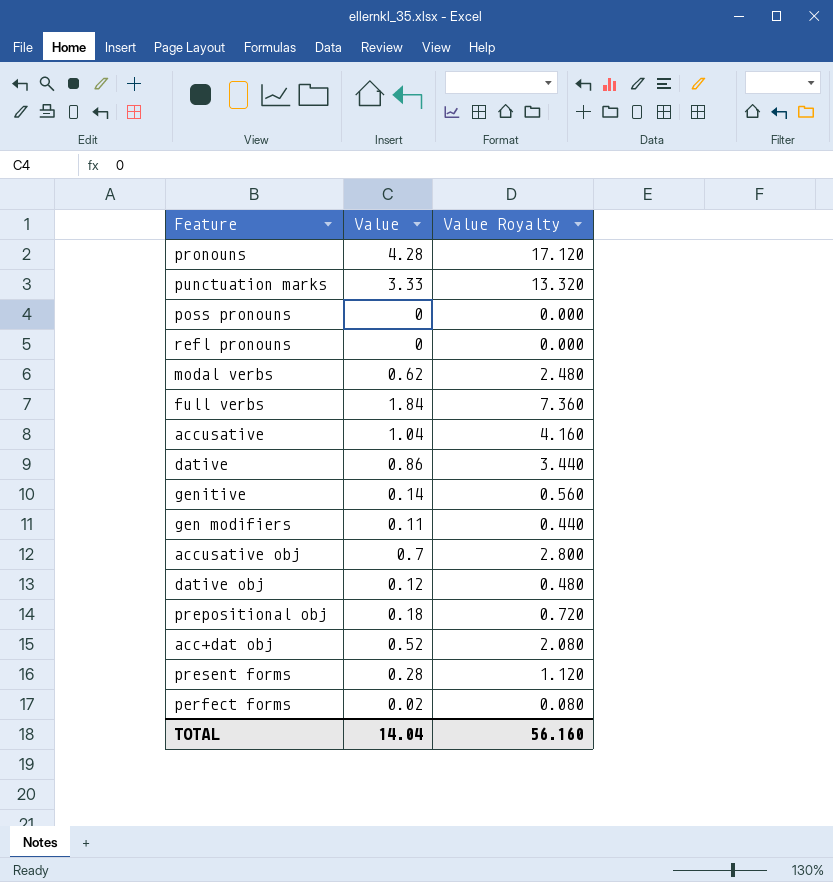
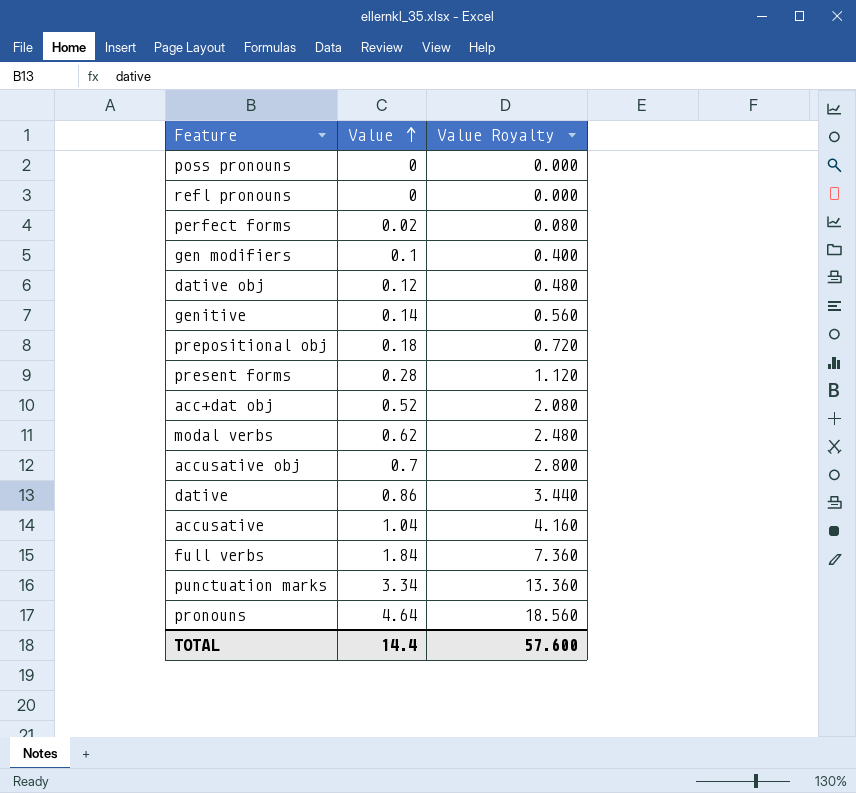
row order: none -> Value ascending
gen modifiers | Value: 0.11 -> 0.1
gen modifiers | Value Royalty: 0.440 -> 0.400
punctuation marks | Value: 3.33 -> 3.34
punctuation marks | Value Royalty: 13.320 -> 13.360
pronouns | Value: 4.28 -> 4.64
pronouns | Value Royalty: 17.120 -> 18.560
TOTAL | Value: 14.04 -> 14.4
TOTAL | Value Royalty: 56.160 -> 57.600

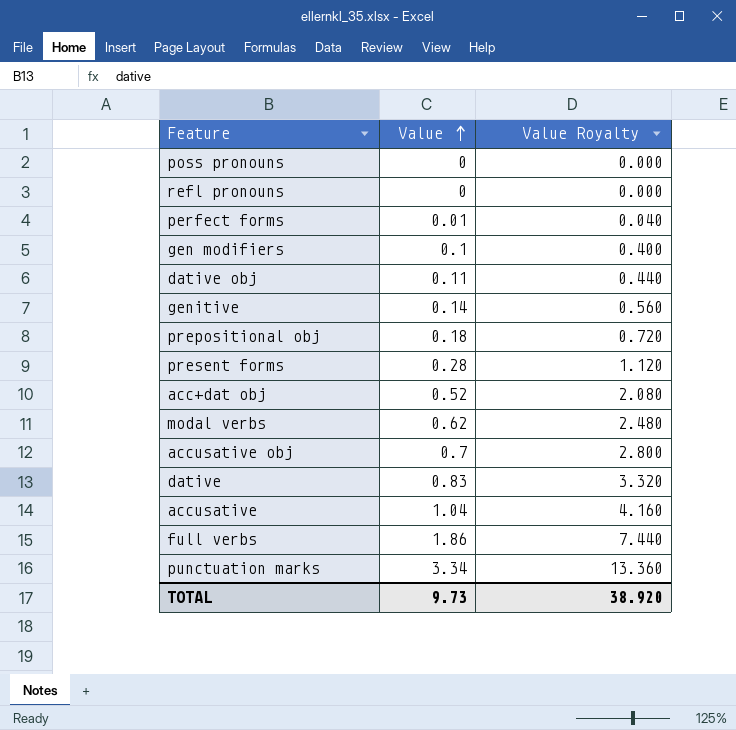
row pronouns: 4.64 | 18.560 -> none
perfect forms | Value: 0.02 -> 0.01
perfect forms | Value Royalty: 0.080 -> 0.040
dative obj | Value: 0.12 -> 0.11
dative obj | Value Royalty: 0.480 -> 0.440
dative | Value: 0.86 -> 0.83
dative | Value Royalty: 3.440 -> 3.320
full verbs | Value: 1.84 -> 1.86
full verbs | Value Royalty: 7.360 -> 7.440
TOTAL | Value: 14.4 -> 9.73
TOTAL | Value Royalty: 57.600 -> 38.920

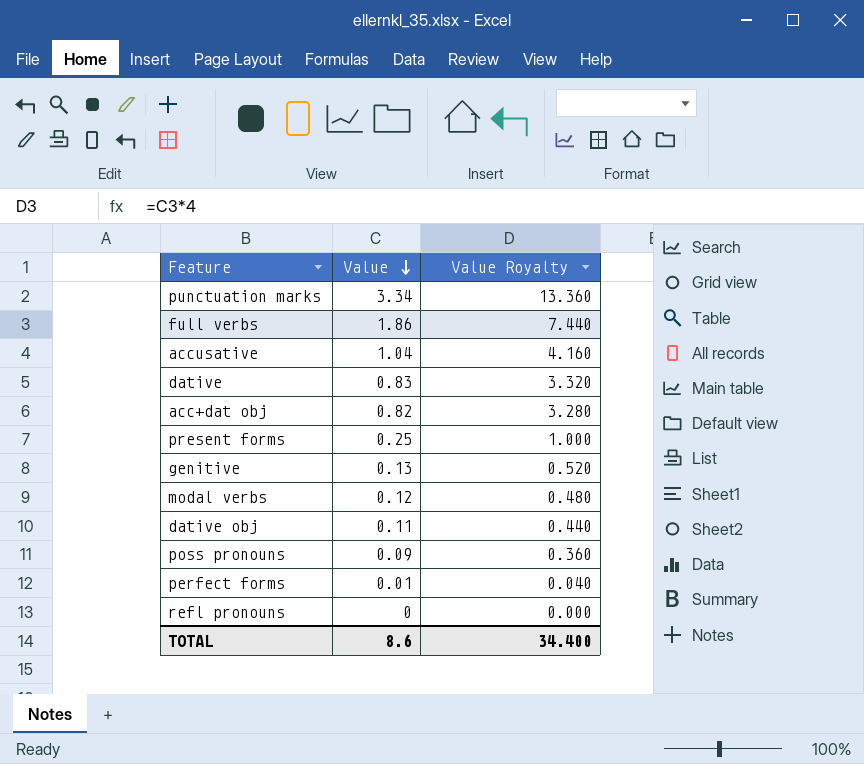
row order: Value ascending -> Value descending
row gen modifiers: 0.1 | 0.400 -> none
row prepositional obj: 0.18 | 0.720 -> none
row accusative obj: 0.7 | 2.800 -> none
acc+dat obj | Value: 0.52 -> 0.82
acc+dat obj | Value Royalty: 2.080 -> 3.280
present forms | Value: 0.28 -> 0.25
present forms | Value Royalty: 1.120 -> 1.000
genitive | Value: 0.14 -> 0.13
genitive | Value Royalty: 0.560 -> 0.520
modal verbs | Value: 0.62 -> 0.12
modal verbs | Value Royalty: 2.480 -> 0.480
poss pronouns | Value: 0 -> 0.09
poss pronouns | Value Royalty: 0.000 -> 0.360
TOTAL | Value: 9.73 -> 8.6
TOTAL | Value Royalty: 38.920 -> 34.400

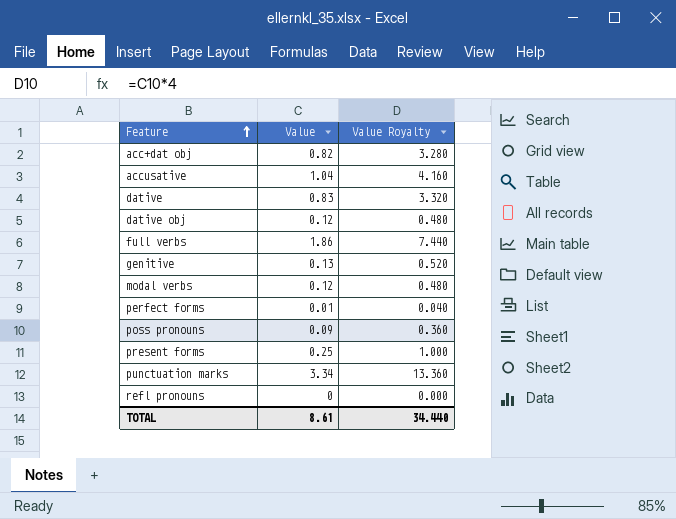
row order: Value descending -> Feature ascending
dative obj | Value: 0.11 -> 0.12
dative obj | Value Royalty: 0.440 -> 0.480
TOTAL | Value: 8.6 -> 8.61
TOTAL | Value Royalty: 34.400 -> 34.440

